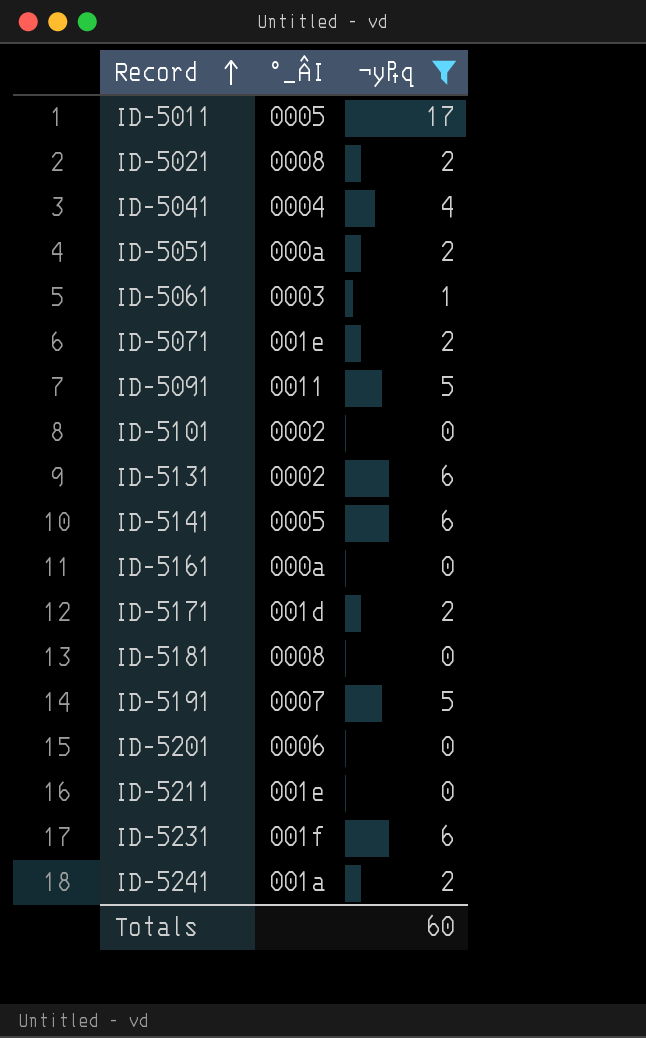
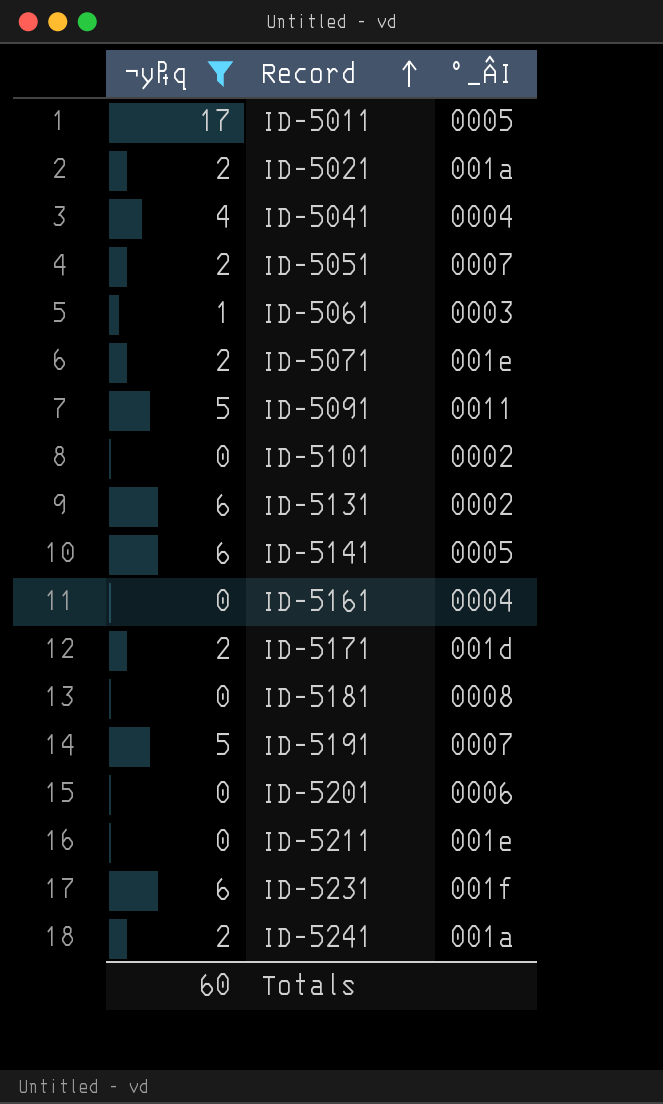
column ¬y¶q | position: 3 -> 1
ID-5021 | °_ÂI: 0008 -> 001a
ID-5051 | °_ÂI: 000a -> 0007
ID-5161 | °_ÂI: 000a -> 0004

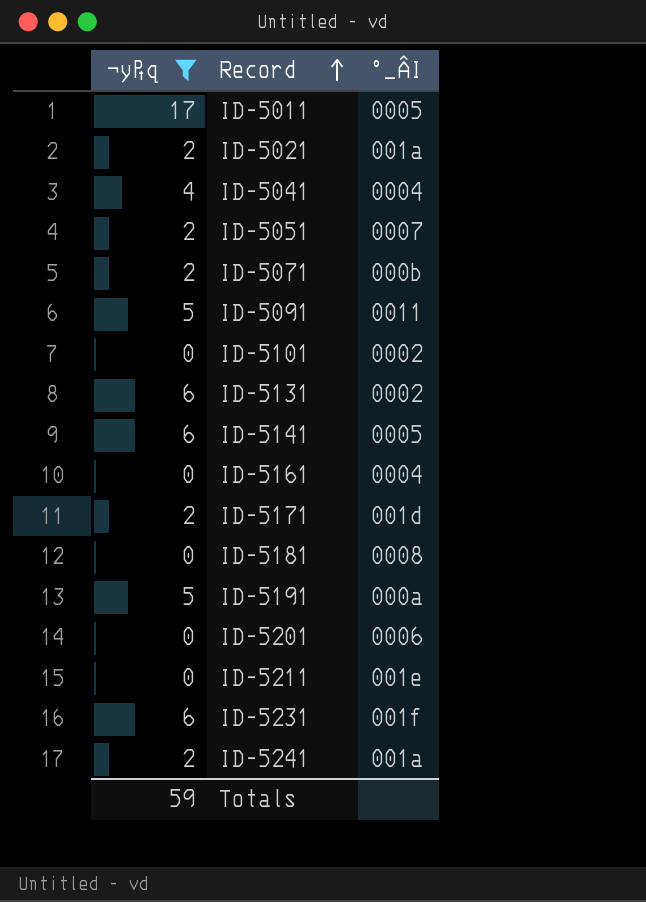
row ID-5061: 1 | 0003 -> none
ID-5071 | °_ÂI: 001e -> 000b
ID-5191 | °_ÂI: 0007 -> 000a
Totals | ¬y¶q: 60 -> 59

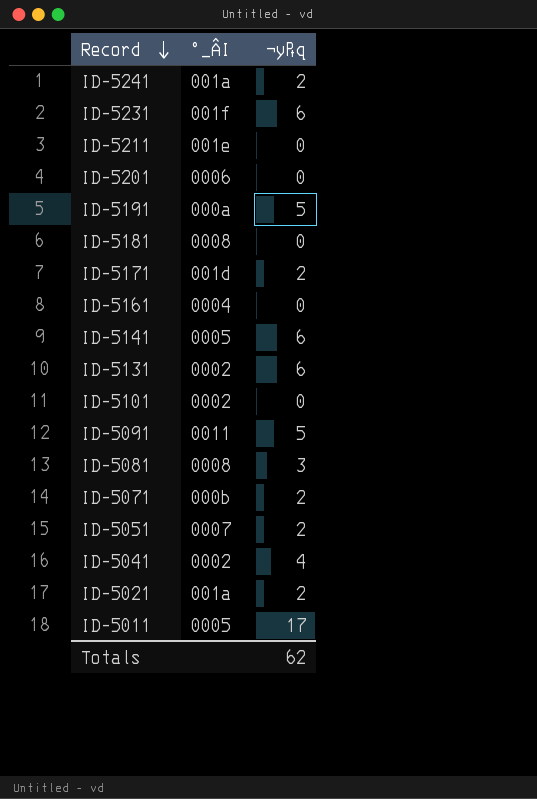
filter: ¬y¶q != 3 -> none
row order: Record ascending -> Record descending
column ¬y¶q | position: 1 -> 3
ID-5041 | °_ÂI: 0004 -> 0002
Totals | ¬y¶q: 59 -> 62

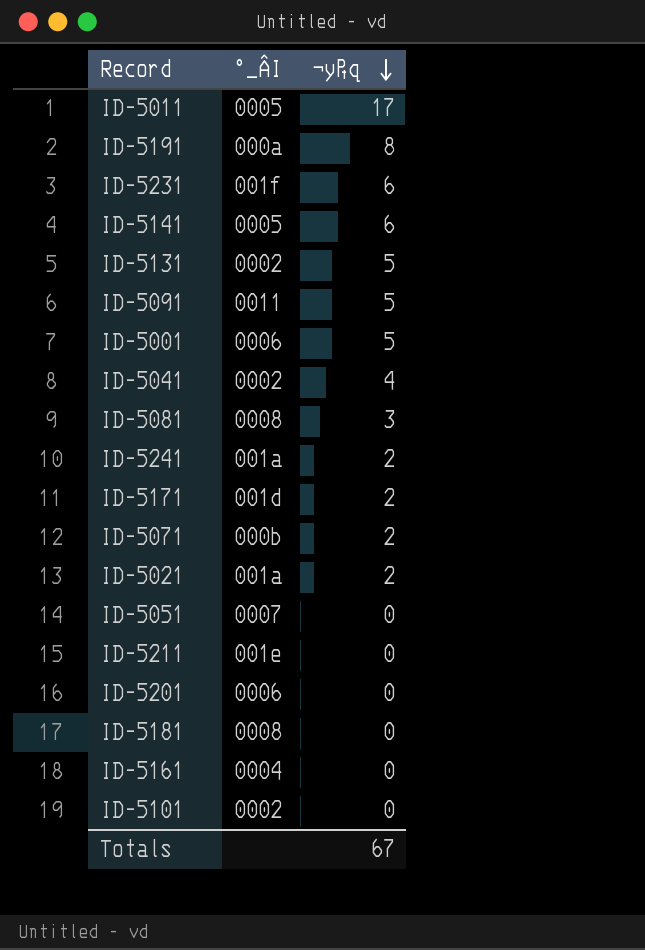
row order: Record descending -> ¬y¶q descending
ID-5191 | ¬y¶q: 5 -> 8
ID-5131 | ¬y¶q: 6 -> 5
row ID-5001: none -> 0006 | 5
ID-5051 | ¬y¶q: 2 -> 0
Totals | ¬y¶q: 62 -> 67

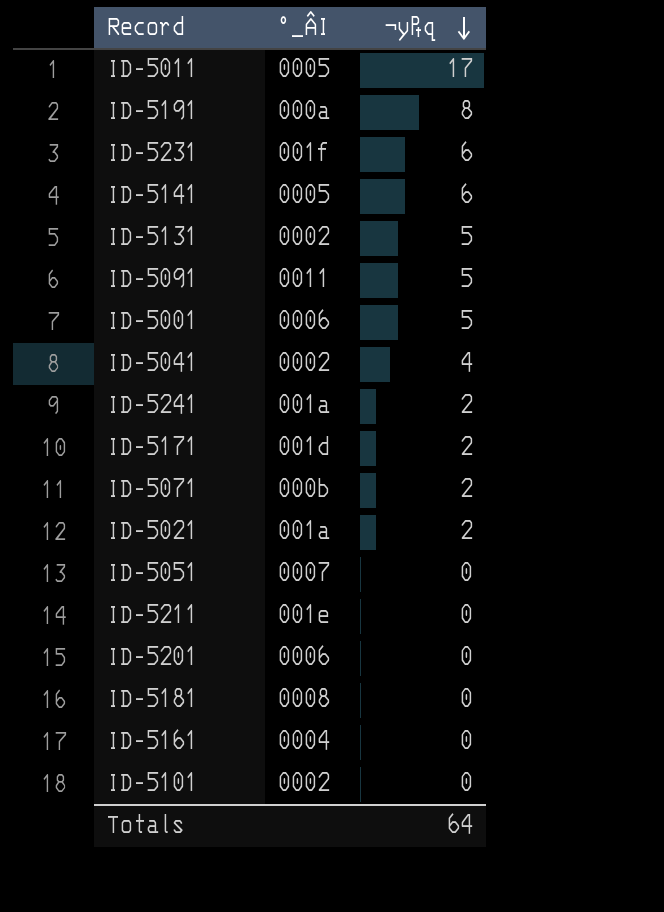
row ID-5081: 0008 | 3 -> none
Totals | ¬y¶q: 67 -> 64

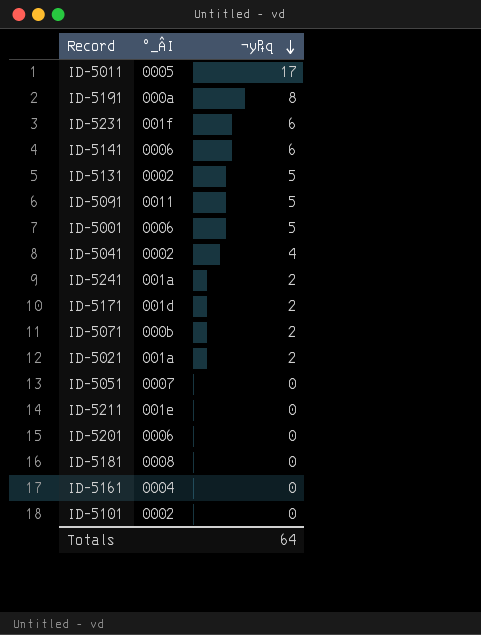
ID-5141 | °_ÂI: 0005 -> 0006

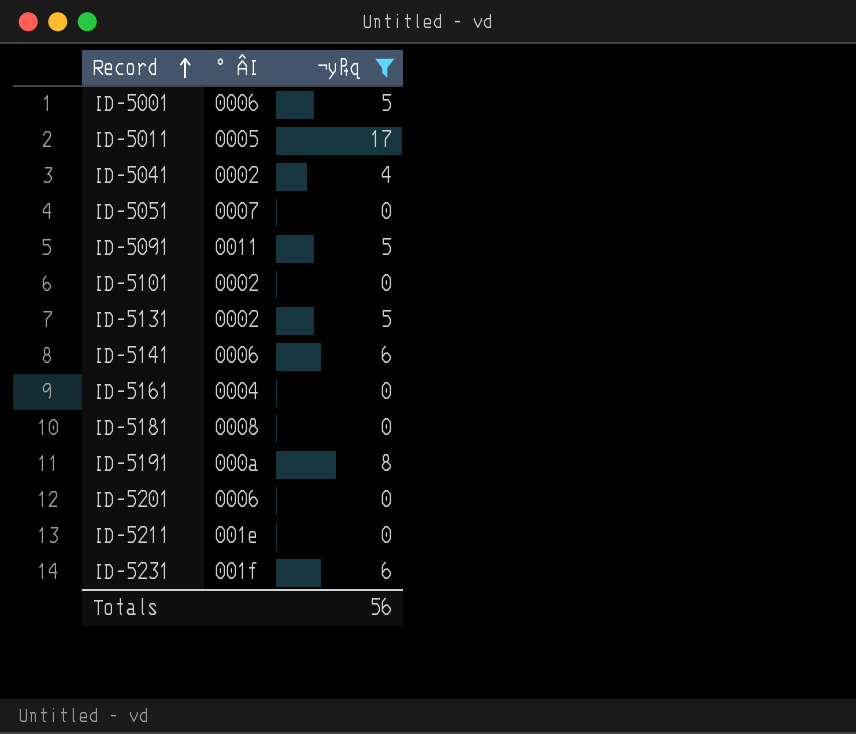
filter: none -> ¬y¶q != 2
row order: ¬y¶q descending -> Record ascending
column name: °_ÂI -> ° ÂI
Totals | ¬y¶q: 64 -> 56

